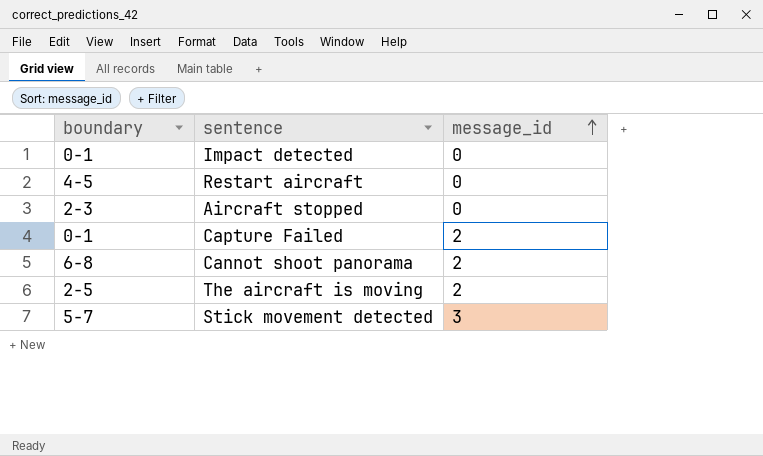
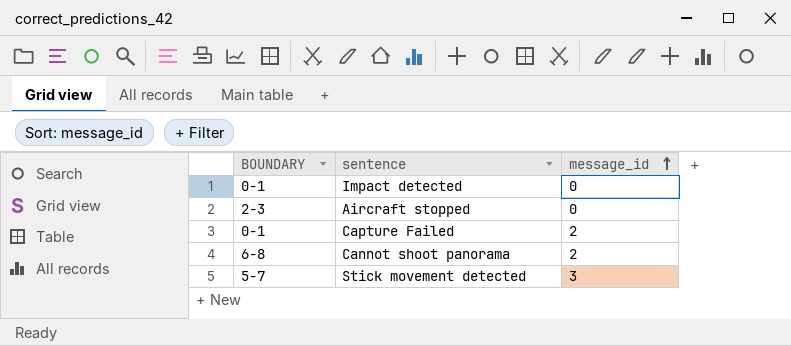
column name: boundary -> BOUNDARY
row Restart aircraft: 4-5 | 0 -> none
row The aircraft is moving: 2-5 | 2 -> none

